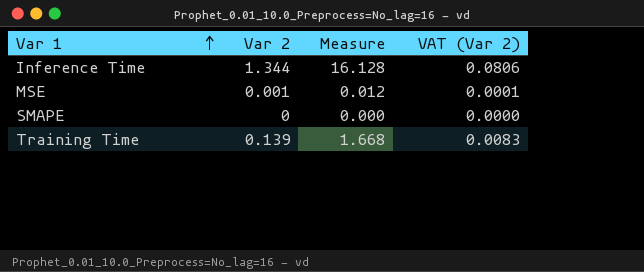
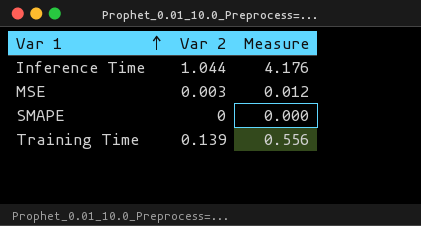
column VAT (Var 2) | formula: [Var 2] * 0.06 -> none
column Measure | formula: [Var 2] * 12 -> [Var 2] * 4
Inference Time | Var 2: 1.344 -> 1.044
MSE | Var 2: 0.001 -> 0.003

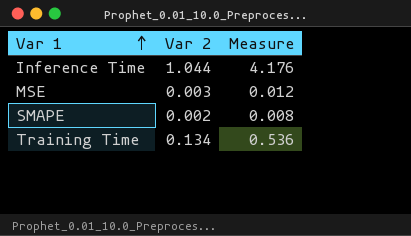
SMAPE | Var 2: 0 -> 0.002
SMAPE | Measure: 0.000 -> 0.008
Training Time | Var 2: 0.139 -> 0.134
Training Time | Measure: 0.556 -> 0.536

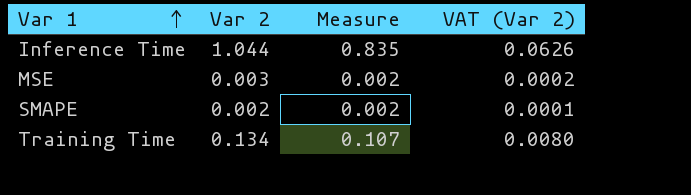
column Measure | formula: [Var 2] * 4 -> [Var 2] * 0.8
column VAT (Var 2) | formula: none -> [Var 2] * 0.06

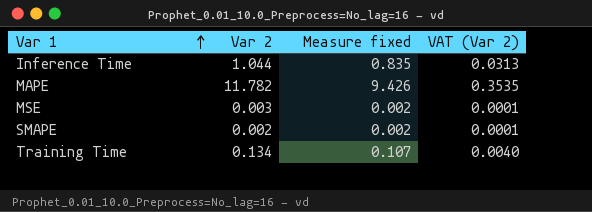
column name: Measure -> Measure fixed
column VAT (Var 2) | formula: [Var 2] * 0.06 -> [Var 2] * 0.03
row MAPE: none -> 11.782 | 9.426 | 0.3535

